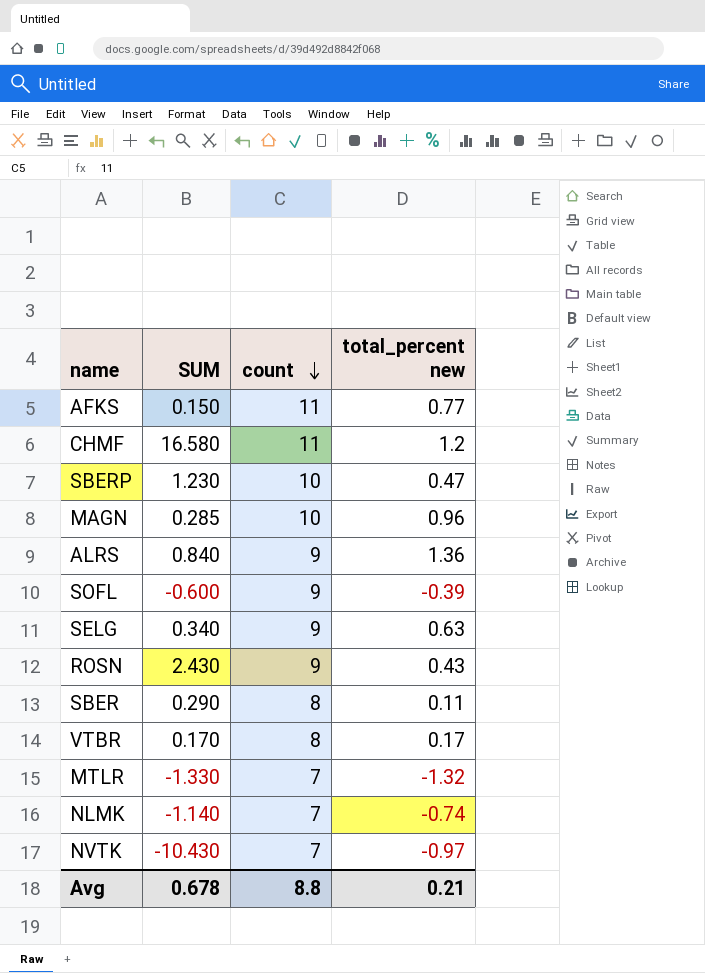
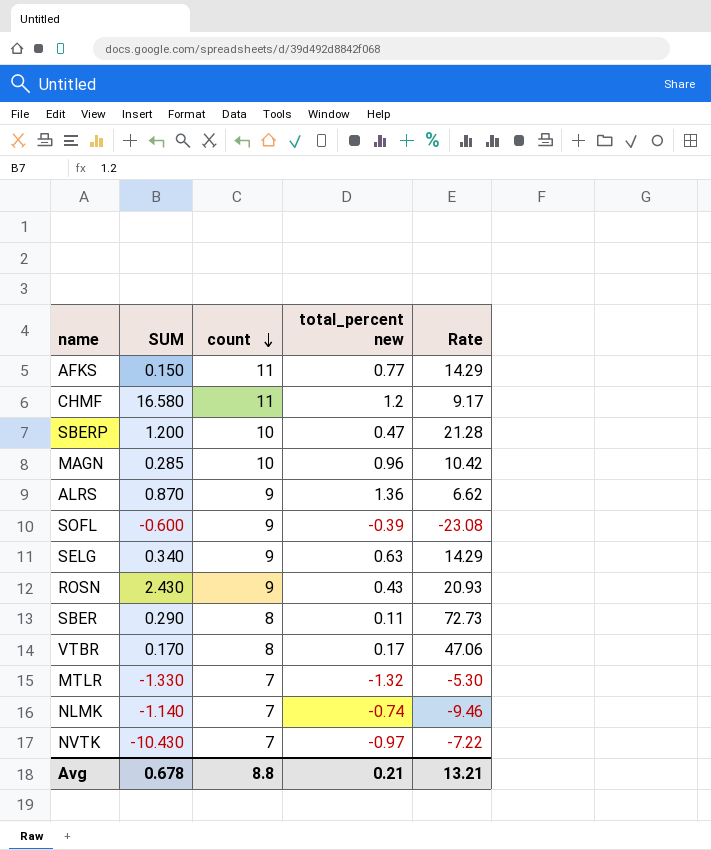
column Rate | formula: none -> [count] / [total_percent new]
SBERP | SUM: 1.230 -> 1.200
ALRS | SUM: 0.840 -> 0.870

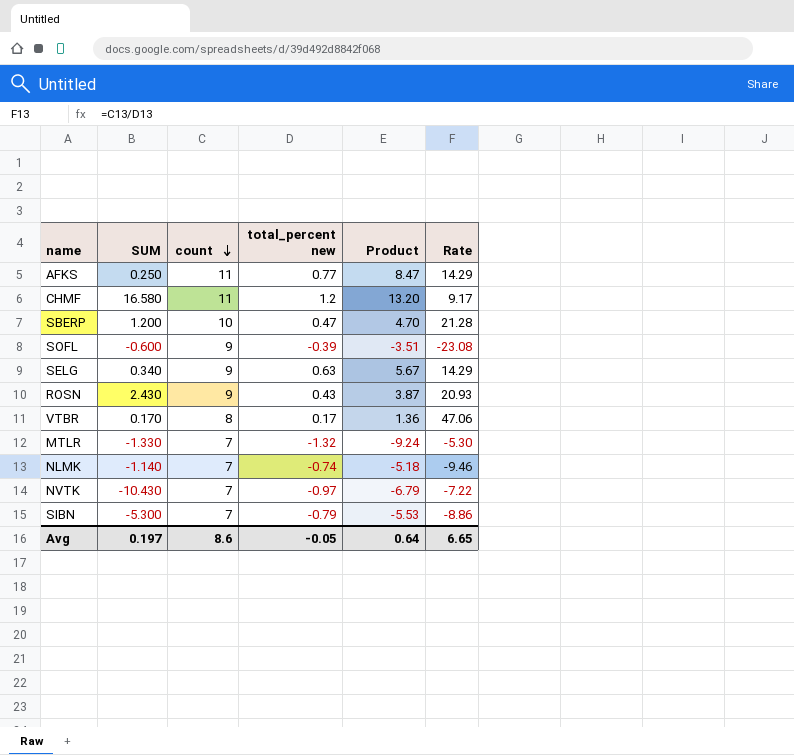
column Product | formula: none -> [count] * [total_percent new]
row MAGN: 0.285 | 10 | 0.96 | 10.42 -> none
row ALRS: 0.870 | 9 | 1.36 | 6.62 -> none
row SBER: 0.290 | 8 | 0.11 | 72.73 -> none
AFKS | SUM: 0.150 -> 0.250
row SIBN: none -> -5.300 | 7 | -0.79 | -5.53 | -8.86
Avg | SUM: 0.678 -> 0.197
Avg | count: 8.8 -> 8.6
Avg | total_percent new: 0.21 -> -0.05
Avg | Rate: 13.21 -> 6.65

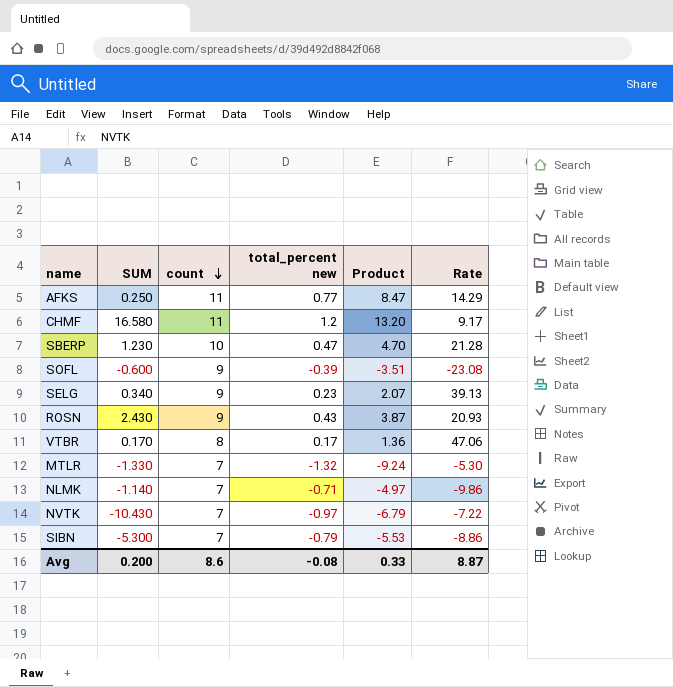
SBERP | SUM: 1.200 -> 1.230
SELG | total_percent new: 0.63 -> 0.23
SELG | Product: 5.67 -> 2.07
SELG | Rate: 14.29 -> 39.13
NLMK | total_percent new: -0.74 -> -0.71
NLMK | Product: -5.18 -> -4.97
NLMK | Rate: -9.46 -> -9.86
Avg | SUM: 0.197 -> 0.200
Avg | total_percent new: -0.05 -> -0.08
Avg | Product: 0.64 -> 0.33
Avg | Rate: 6.65 -> 8.87

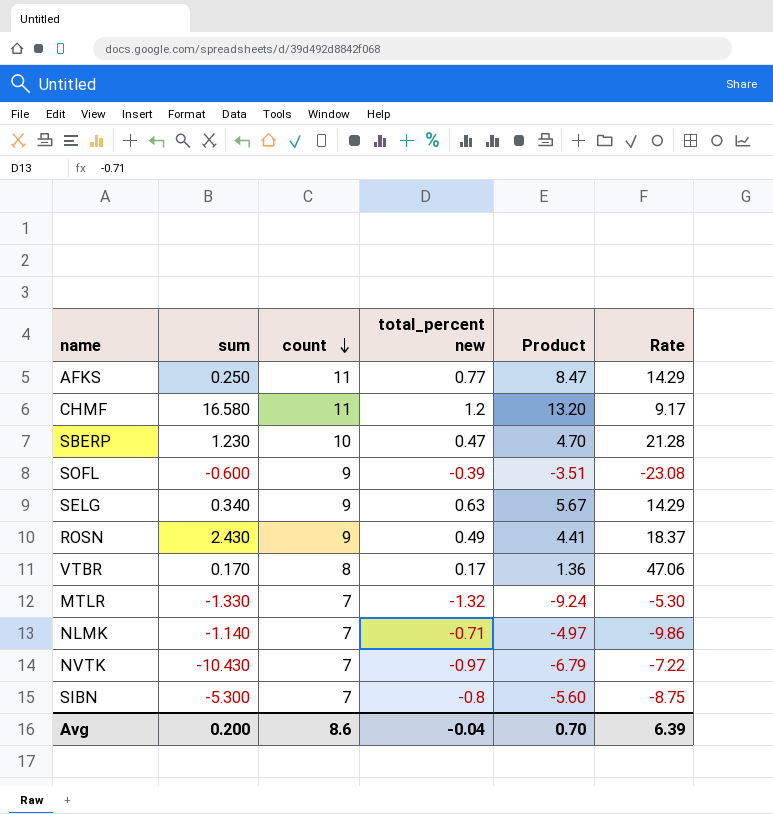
column name: SUM -> sum
SELG | total_percent new: 0.23 -> 0.63
SELG | Product: 2.07 -> 5.67
SELG | Rate: 39.13 -> 14.29
ROSN | total_percent new: 0.43 -> 0.49
ROSN | Product: 3.87 -> 4.41
ROSN | Rate: 20.93 -> 18.37
SIBN | total_percent new: -0.79 -> -0.8
SIBN | Product: -5.53 -> -5.60
SIBN | Rate: -8.86 -> -8.75
Avg | total_percent new: -0.08 -> -0.04
Avg | Product: 0.33 -> 0.70
Avg | Rate: 8.87 -> 6.39

